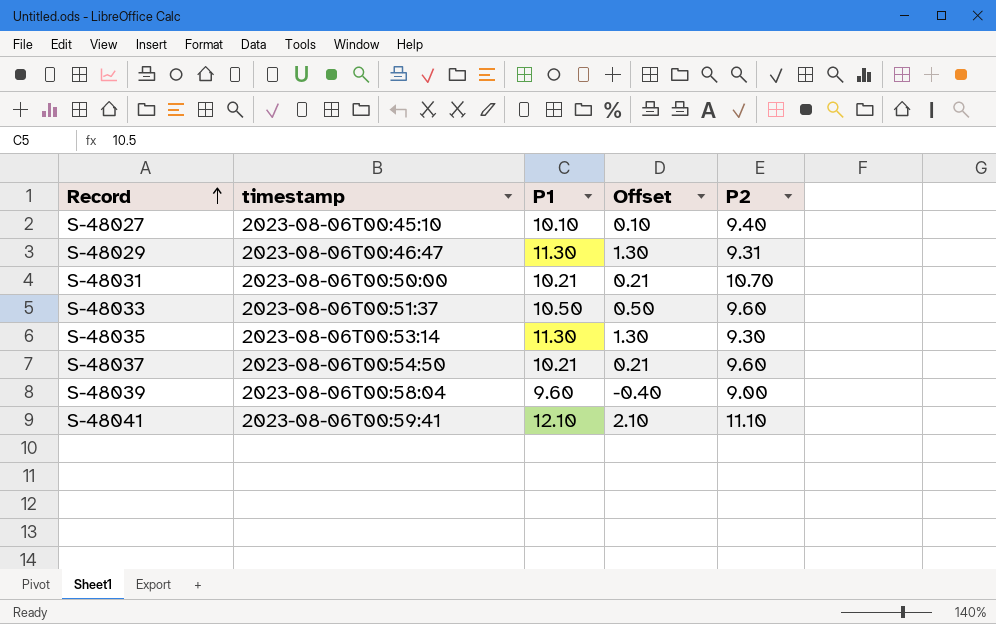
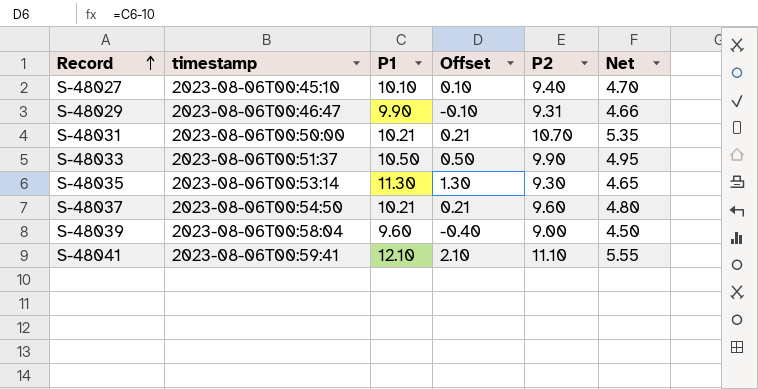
column Net | formula: none -> [P2] * 0.5
S-48029 | P1: 11.30 -> 9.90
S-48029 | Offset: 1.30 -> -0.10
S-48033 | P2: 9.60 -> 9.90

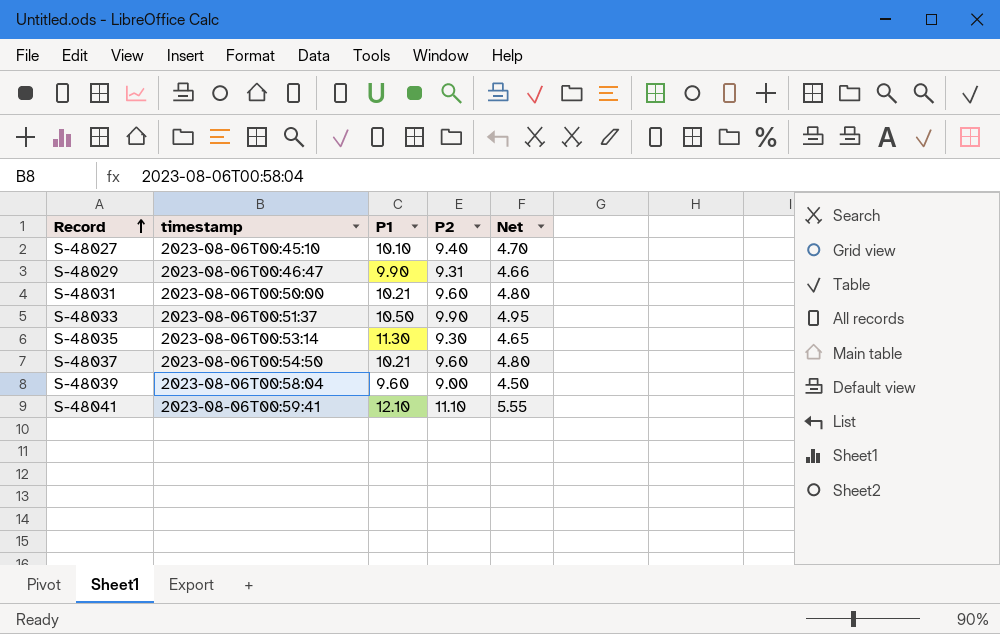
column Offset | formula: [P1] - 10 -> none
S-48031 | P2: 10.70 -> 9.60
S-48031 | Net: 5.35 -> 4.80

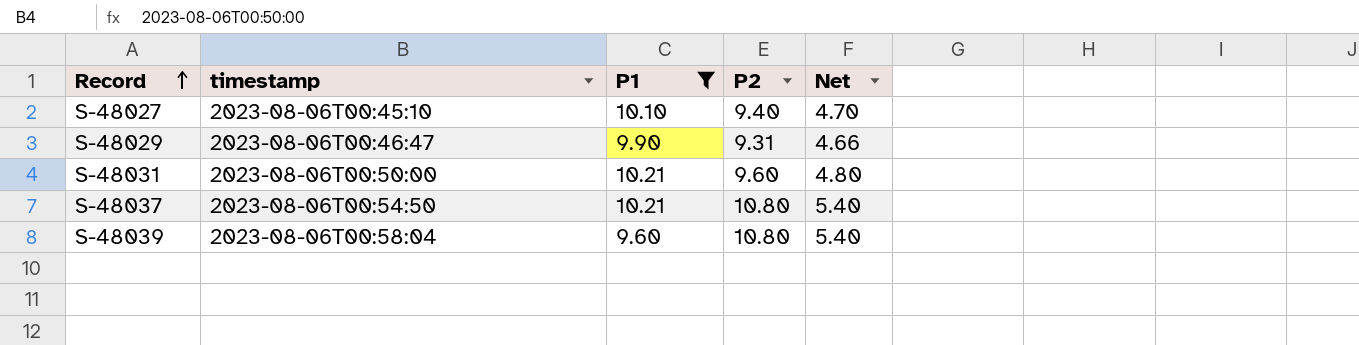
filter: none -> P1 <= 10.21
S-48037 | P2: 9.60 -> 10.80
S-48037 | Net: 4.80 -> 5.40
S-48039 | P2: 9.00 -> 10.80
S-48039 | Net: 4.50 -> 5.40

